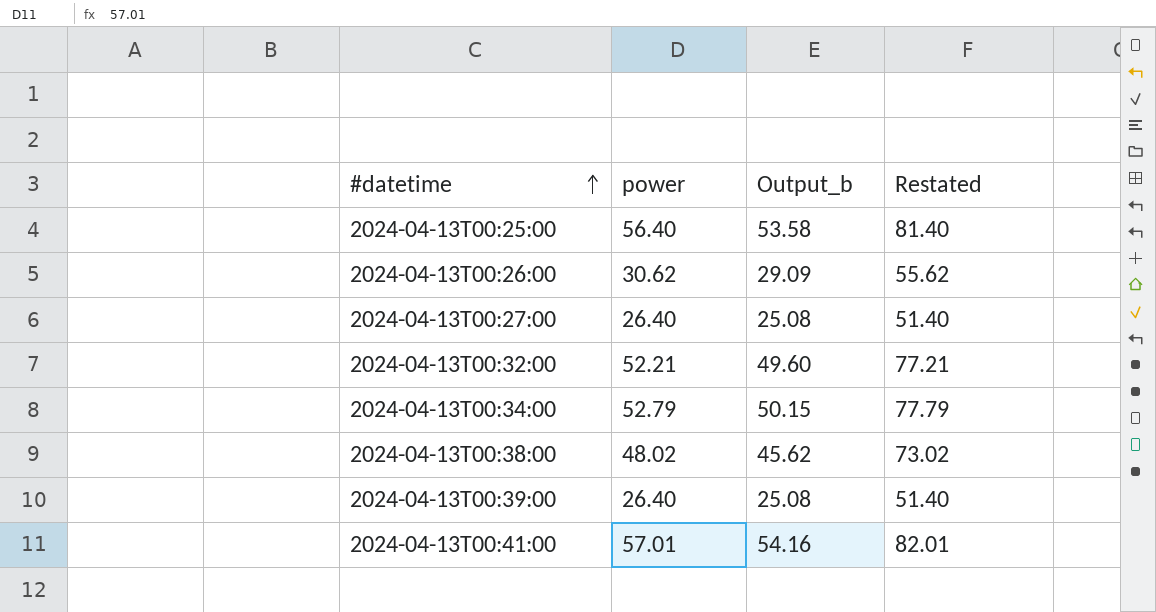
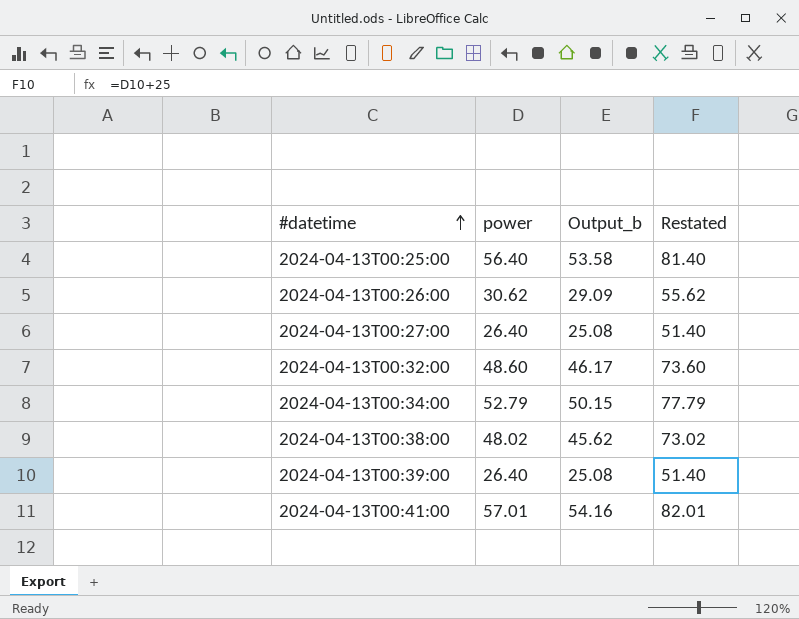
2024-04-13T00:32:00 | power: 52.21 -> 48.60
2024-04-13T00:32:00 | Output_b: 49.60 -> 46.17
2024-04-13T00:32:00 | Restated: 77.21 -> 73.60

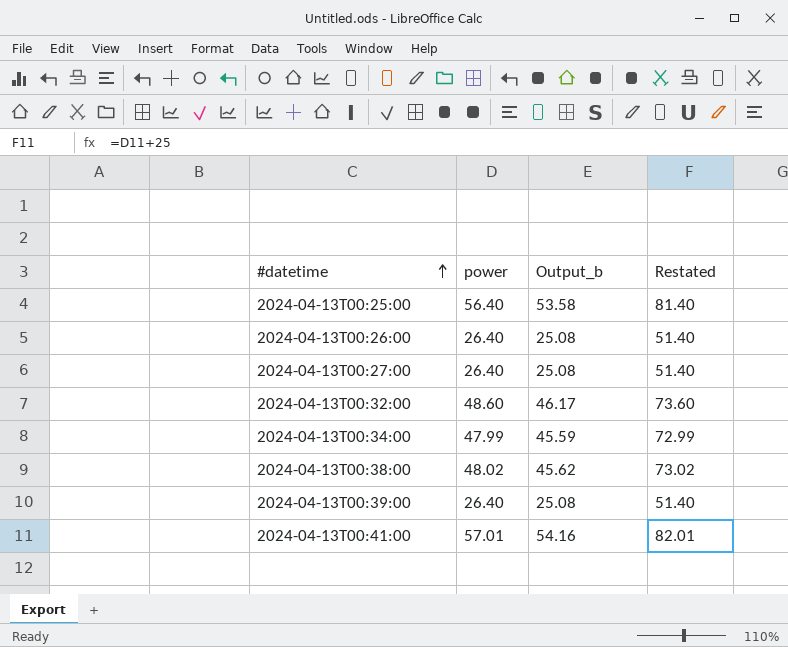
2024-04-13T00:26:00 | power: 30.62 -> 26.40
2024-04-13T00:26:00 | Output_b: 29.09 -> 25.08
2024-04-13T00:26:00 | Restated: 55.62 -> 51.40
2024-04-13T00:34:00 | power: 52.79 -> 47.99
2024-04-13T00:34:00 | Output_b: 50.15 -> 45.59
2024-04-13T00:34:00 | Restated: 77.79 -> 72.99

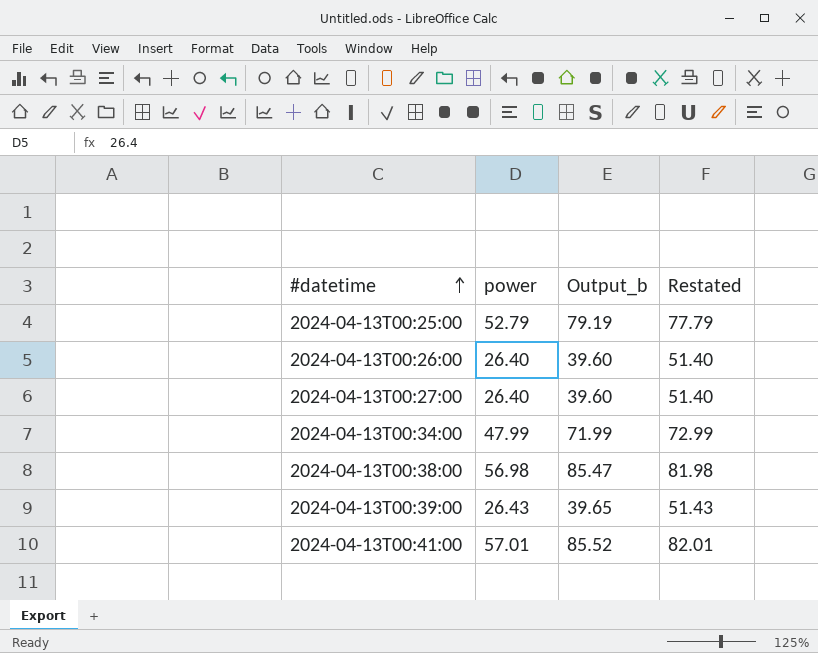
column Output_b | formula: [power] * 0.95 -> [power] * 1.5
row 2024-04-13T00:32:00: 48.60 | 46.17 | 73.60 -> none
2024-04-13T00:25:00 | power: 56.40 -> 52.79
2024-04-13T00:25:00 | Restated: 81.40 -> 77.79
2024-04-13T00:38:00 | power: 48.02 -> 56.98
2024-04-13T00:38:00 | Restated: 73.02 -> 81.98
2024-04-13T00:39:00 | power: 26.40 -> 26.43
2024-04-13T00:39:00 | Restated: 51.40 -> 51.43

